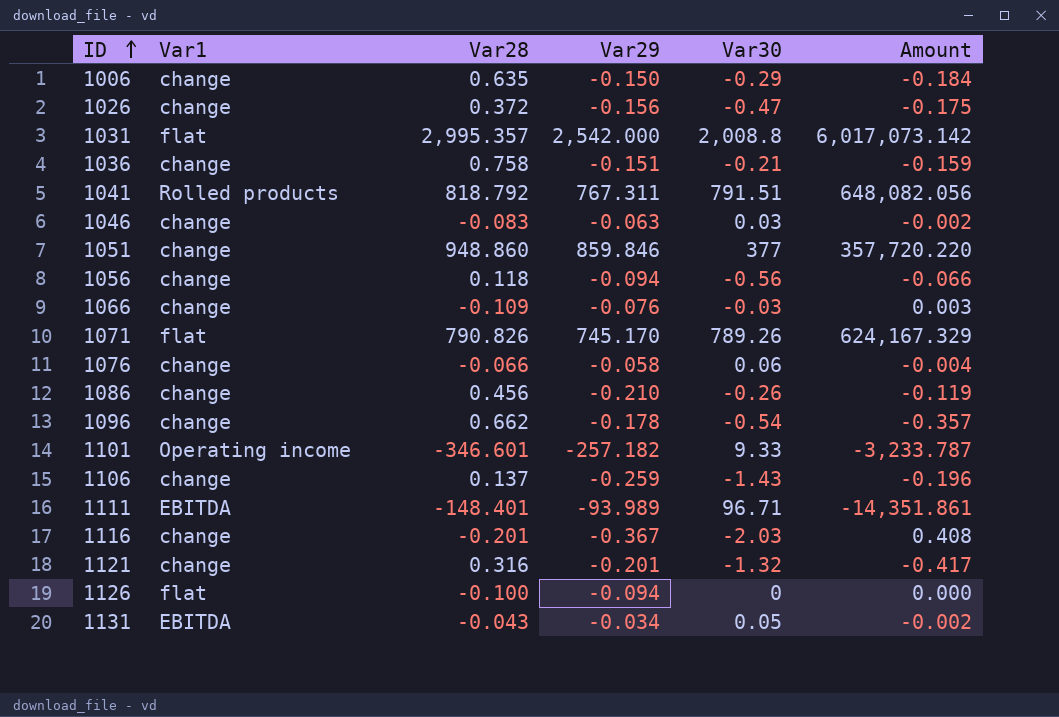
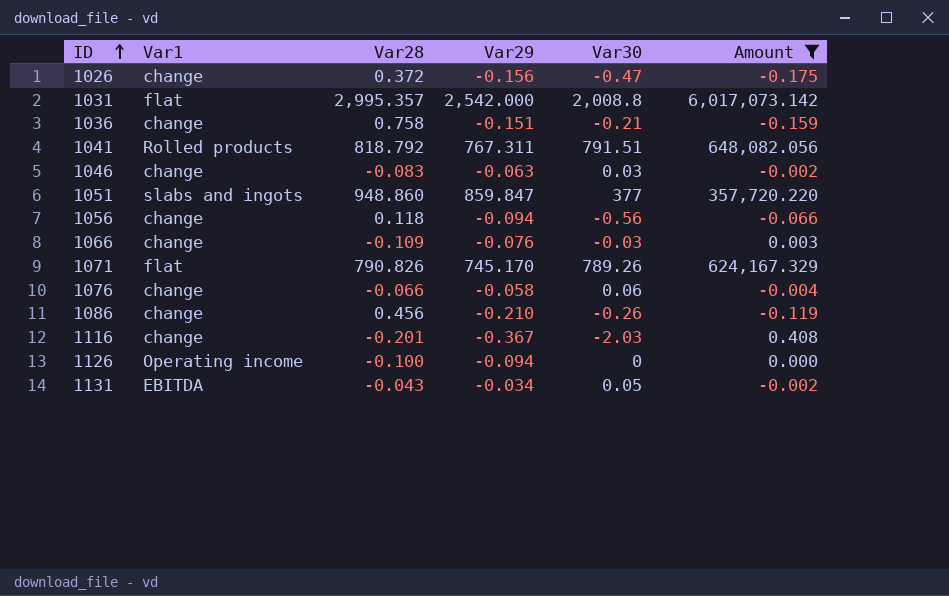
filter: none -> Amount >= -0.175
1051 | Var1: сhange -> slabs and ingots
1051 | Var29: 859.846 -> 859.847
1126 | Var1: flat -> Operating income

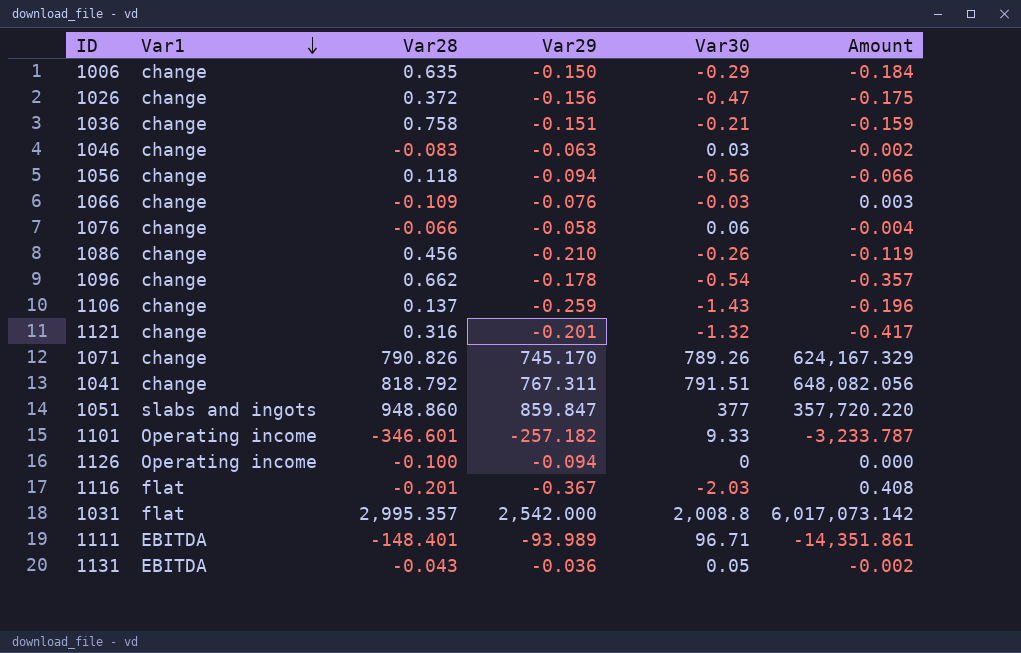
filter: Amount >= -0.175 -> none
row order: ID ascending -> Var1 descending
1071 | Var1: flat -> сhange
1041 | Var1: Rolled products -> сhange
1116 | Var1: сhange -> flat
1131 | Var29: -0.034 -> -0.036

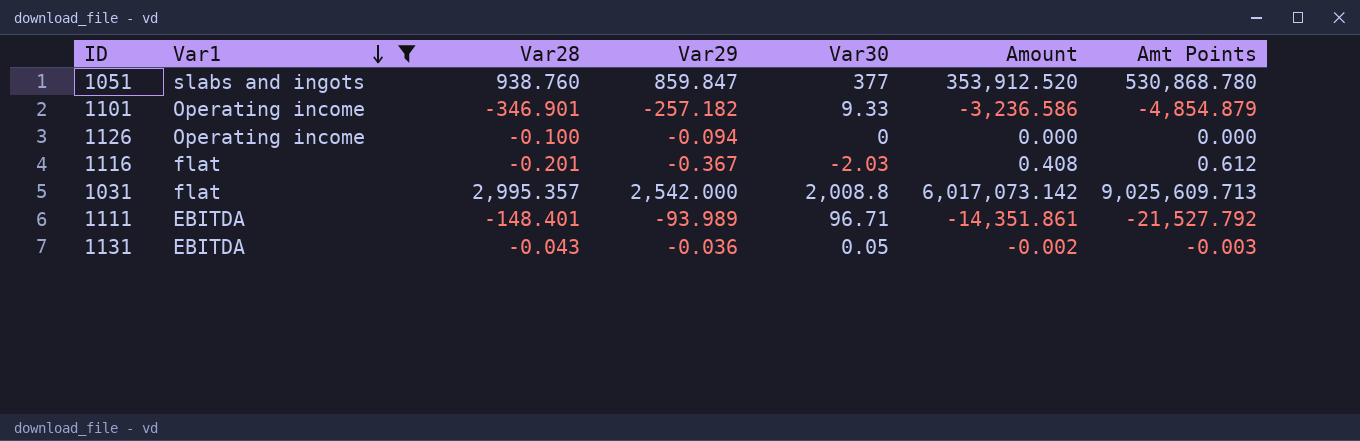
filter: none -> Var1 != сhange
column Amt Points | formula: none -> [Amount] * 1.5
1051 | Var28: 948.860 -> 938.760
1051 | Amount: 357,720.220 -> 353,912.520
1101 | Var28: -346.601 -> -346.901
1101 | Amount: -3,233.787 -> -3,236.586

